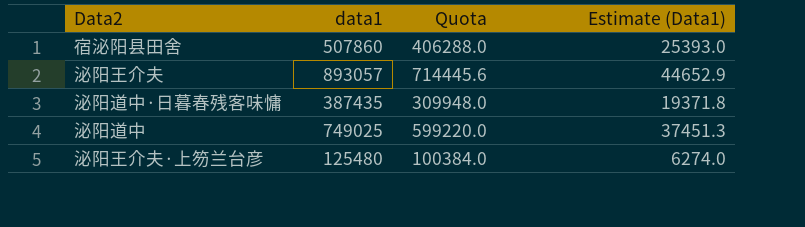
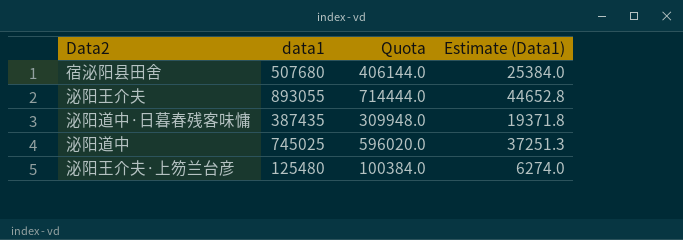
宿泌阳县田舍 | data1: 507860 -> 507680
宿泌阳县田舍 | Quota: 406288.0 -> 406144.0
宿泌阳县田舍 | Estimate (Data1): 25393.0 -> 25384.0
泌阳王介夫 | data1: 893057 -> 893055
泌阳王介夫 | Quota: 714445.6 -> 714444.0
泌阳王介夫 | Estimate (Data1): 44652.9 -> 44652.8
泌阳道中 | data1: 749025 -> 745025
泌阳道中 | Quota: 599220.0 -> 596020.0
泌阳道中 | Estimate (Data1): 37451.3 -> 37251.3

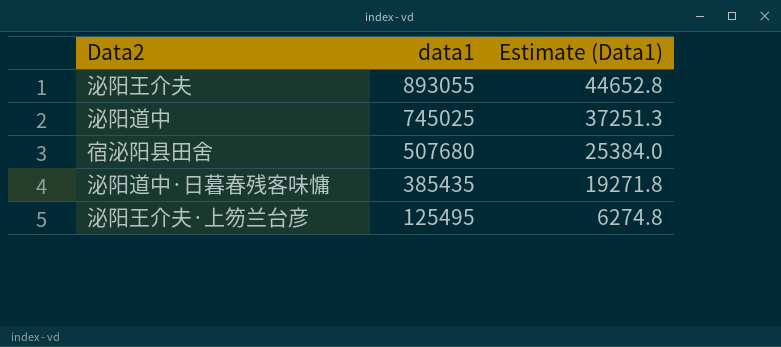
row order: none -> data1 descending
column Quota | formula: [data1] * 0.8 -> none
泌阳道中·日暮春残客味慵 | data1: 387435 -> 385435
泌阳道中·日暮春残客味慵 | Estimate (Data1): 19371.8 -> 19271.8
泌阳王介夫·上笏兰台彦 | data1: 125480 -> 125495
泌阳王介夫·上笏兰台彦 | Estimate (Data1): 6274.0 -> 6274.8

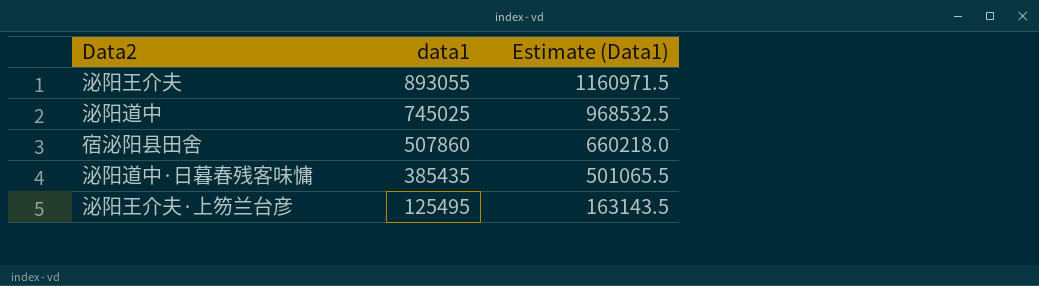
column Estimate (Data1) | formula: [data1] * 0.05 -> [data1] * 1.3
宿泌阳县田舍 | data1: 507680 -> 507860

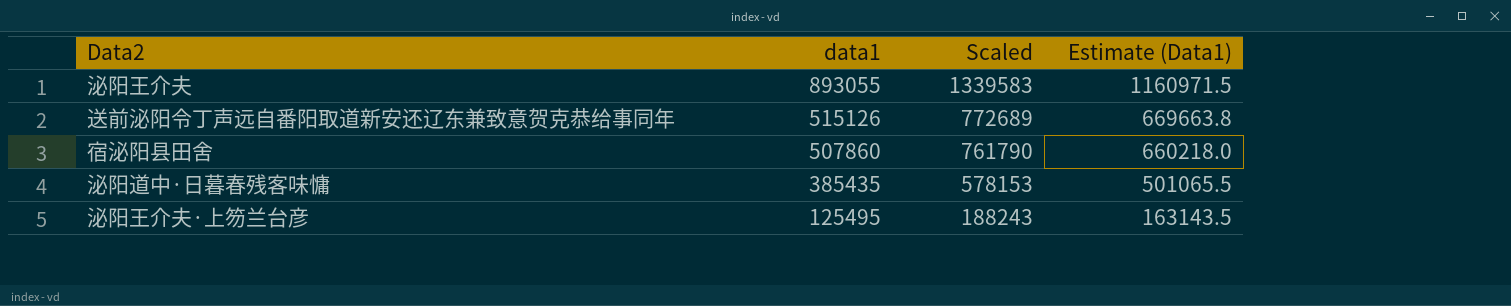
column Scaled | formula: none -> [data1] * 1.5
row 泌阳道中: 745025 | 968532.5 -> none
row 送前泌阳令丁声远自番阳取道新安还辽东兼致意贺克恭给事同年: none -> 515126 | 772689 | 669663.8

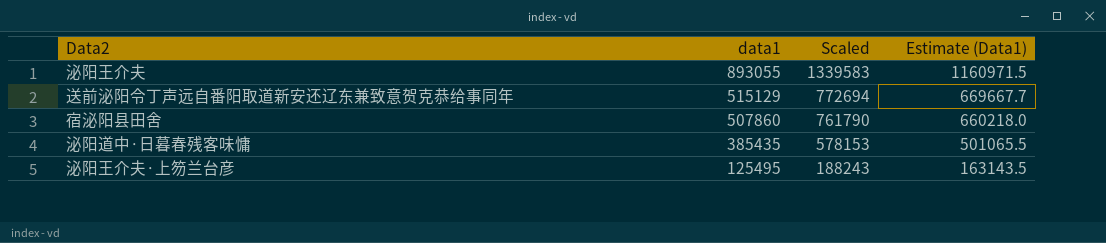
送前泌阳令丁声远自番阳取道新安还辽东兼致意贺克恭给事同年 | data1: 515126 -> 515129
送前泌阳令丁声远自番阳取道新安还辽东兼致意贺克恭给事同年 | Scaled: 772689 -> 772694
送前泌阳令丁声远自番阳取道新安还辽东兼致意贺克恭给事同年 | Estimate (Data1): 669663.8 -> 669667.7

